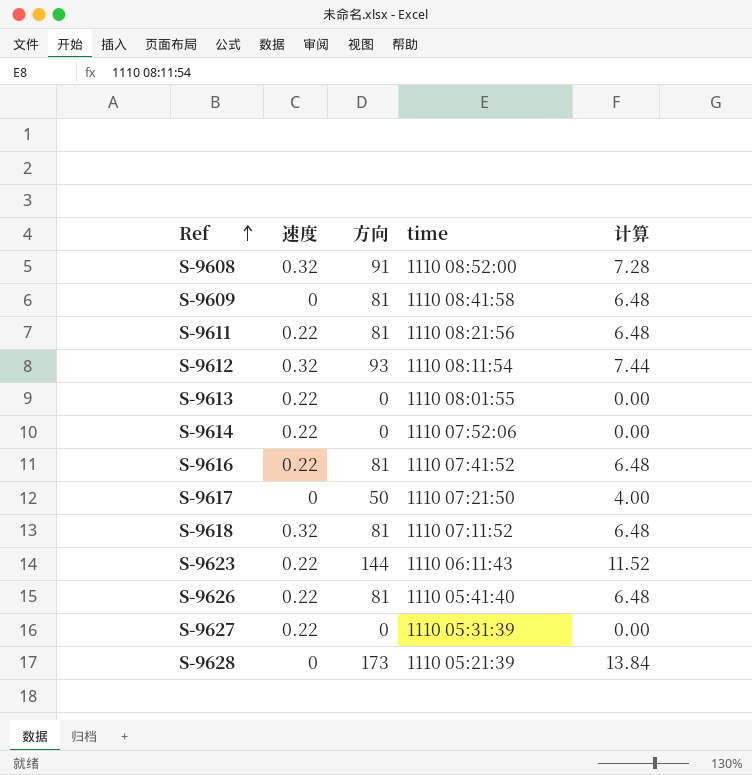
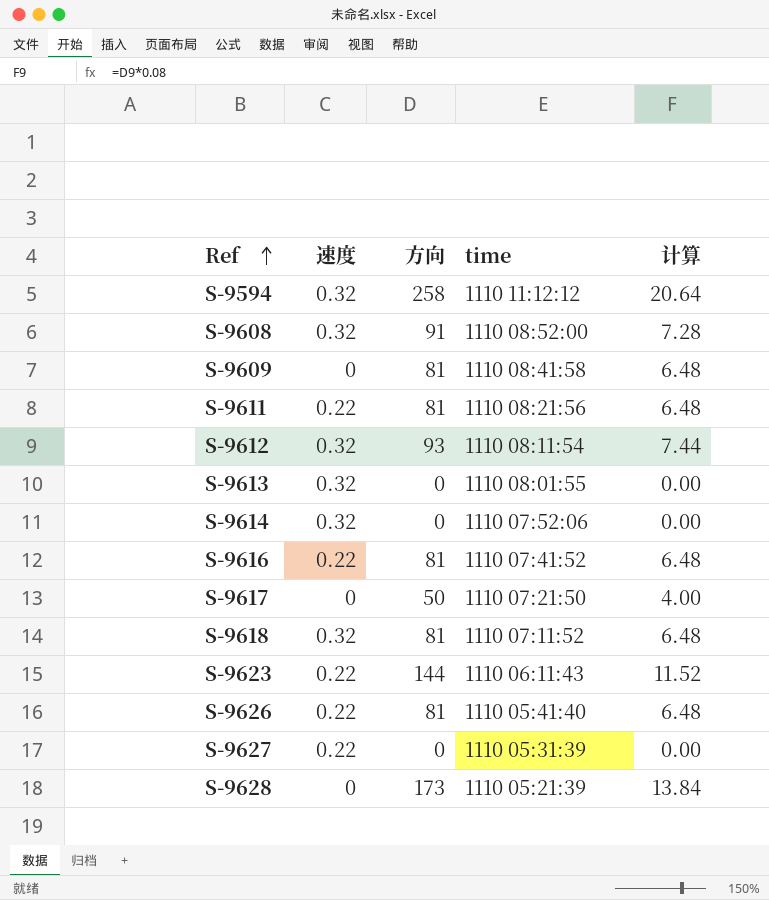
row S-9594: none -> 0.32 | 258 | 1110 11:12:12 | 20.64
S-9613 | 速度: 0.22 -> 0.32
S-9614 | 速度: 0.22 -> 0.32

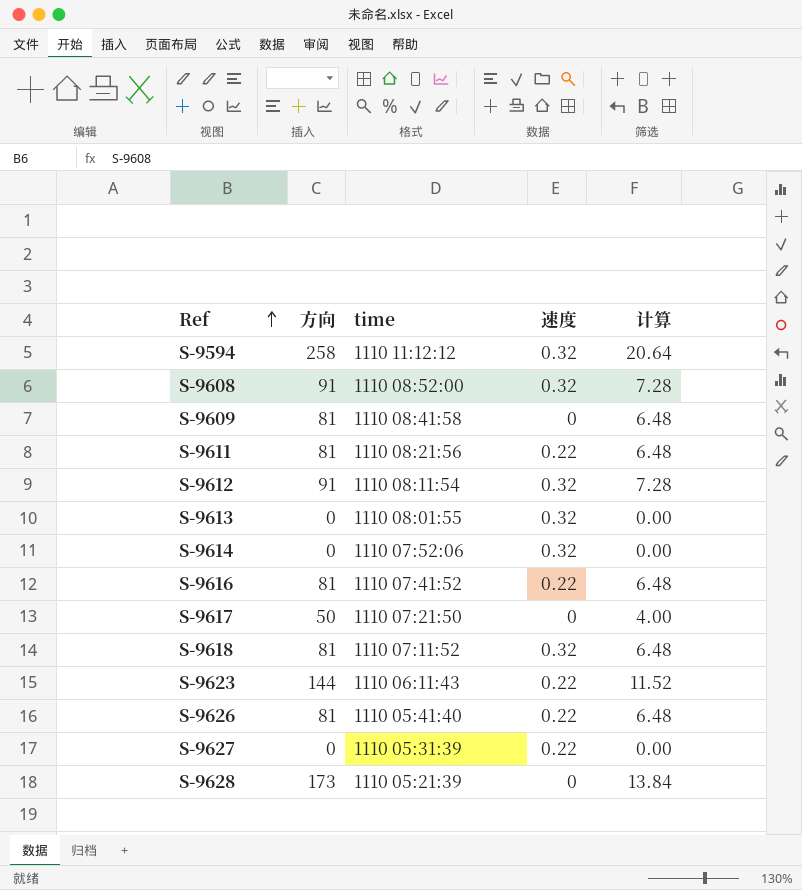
column 速度 | position: 2 -> 4
S-9612 | 方向: 93 -> 91
S-9612 | 计算: 7.44 -> 7.28

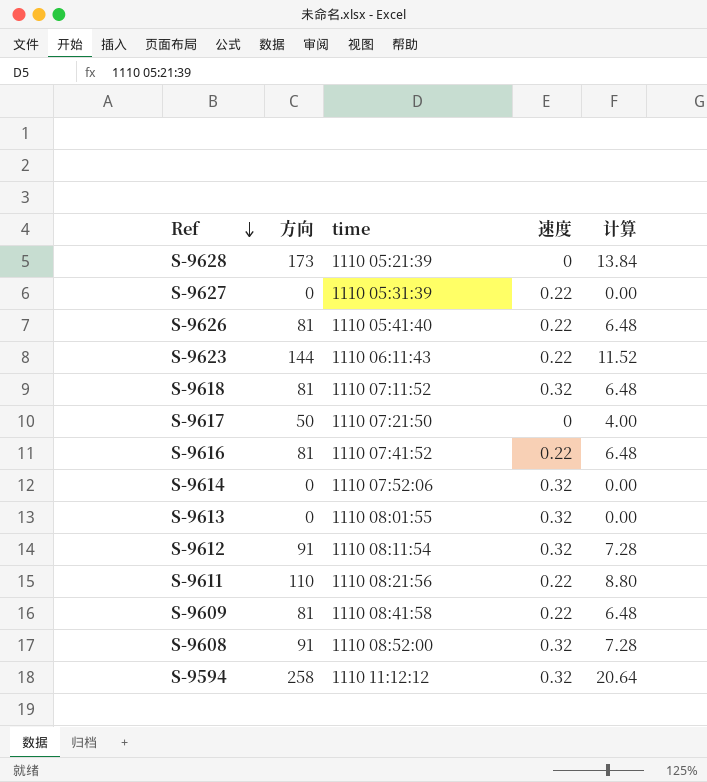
row order: Ref ascending -> Ref descending
S-9611 | 方向: 81 -> 110
S-9611 | 计算: 6.48 -> 8.80
S-9609 | 速度: 0 -> 0.22

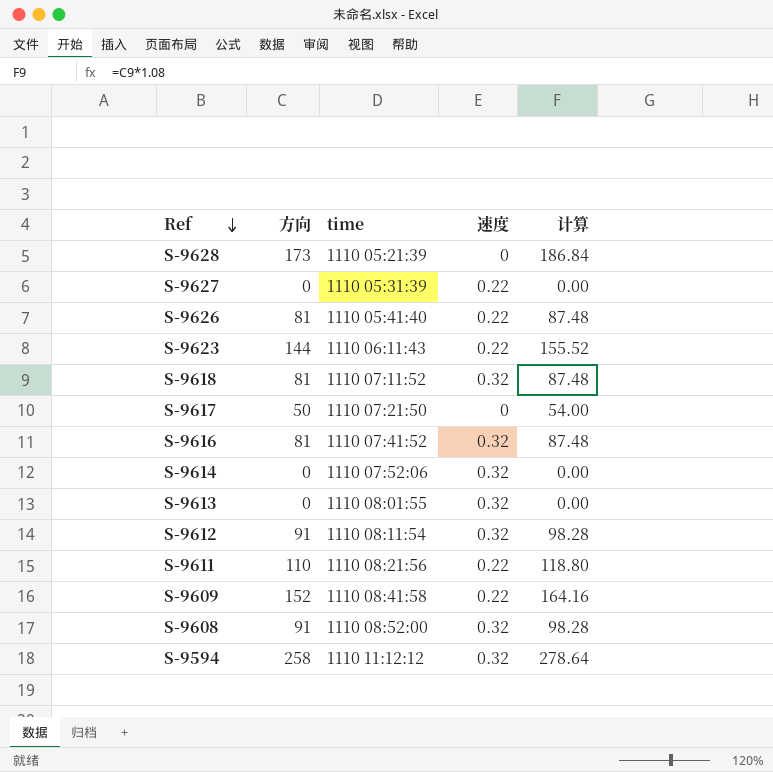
column 计算 | formula: [方向] * 0.08 -> [方向] * 1.08
S-9616 | 速度: 0.22 -> 0.32
S-9609 | 方向: 81 -> 152

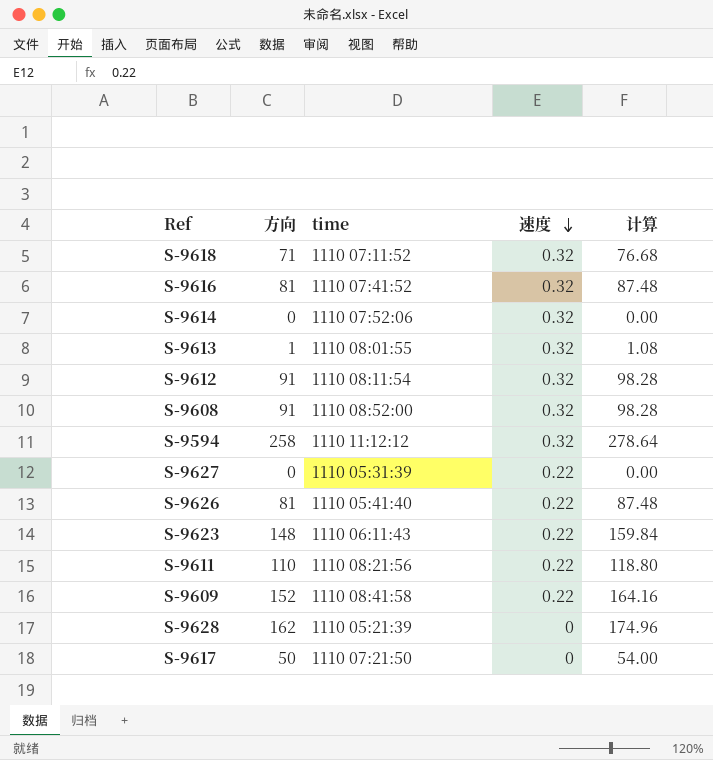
row order: Ref descending -> 速度 descending
S-9618 | 方向: 81 -> 71
S-9618 | 计算: 87.48 -> 76.68
S-9613 | 方向: 0 -> 1
S-9613 | 计算: 0.00 -> 1.08
S-9623 | 方向: 144 -> 148
S-9623 | 计算: 155.52 -> 159.84
S-9628 | 方向: 173 -> 162
S-9628 | 计算: 186.84 -> 174.96

